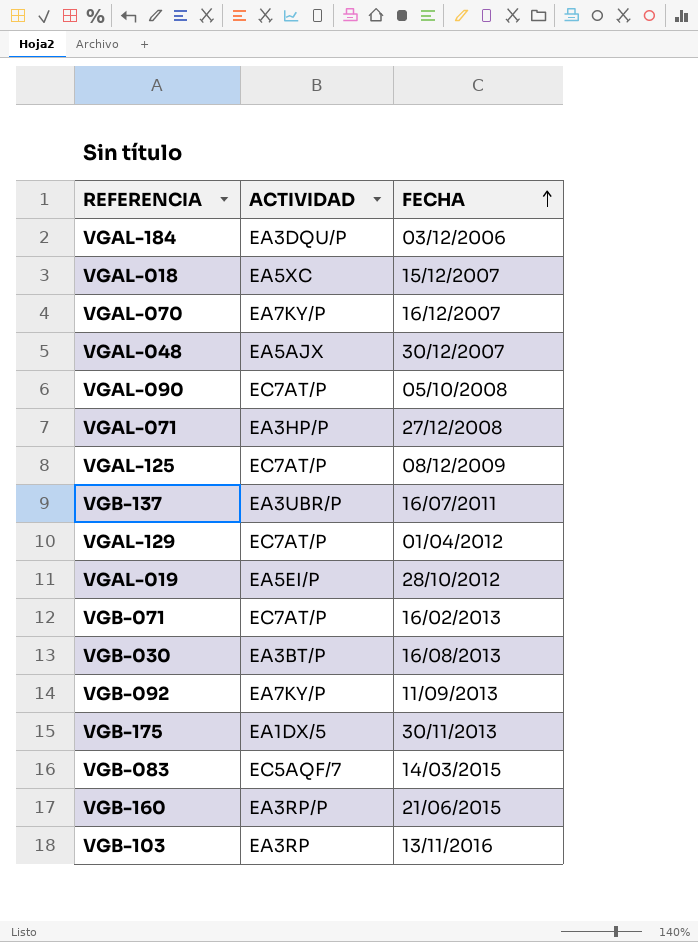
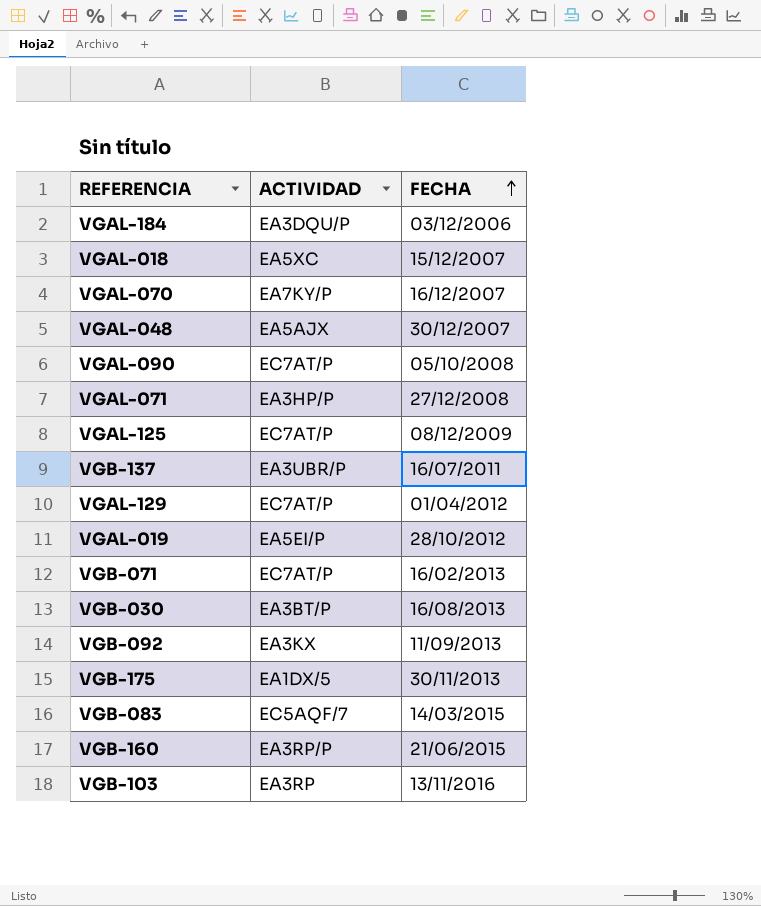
VGB-092 | ACTIVIDAD: EA7KY/P -> EA3KX

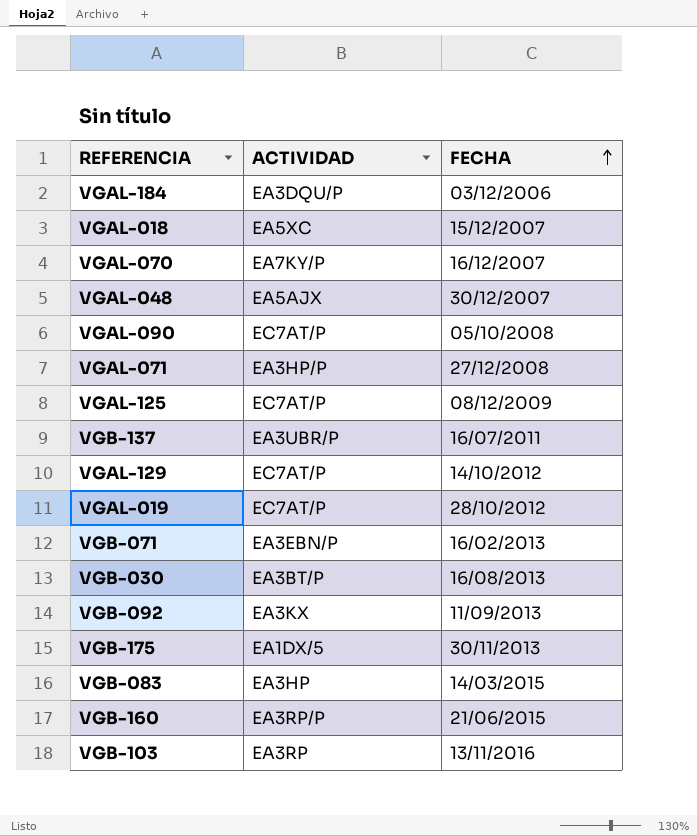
VGAL-129 | FECHA: 01/04/2012 -> 14/10/2012
VGAL-019 | ACTIVIDAD: EA5EI/P -> EC7AT/P
VGB-071 | ACTIVIDAD: EC7AT/P -> EA3EBN/P
VGB-083 | ACTIVIDAD: EC5AQF/7 -> EA3HP

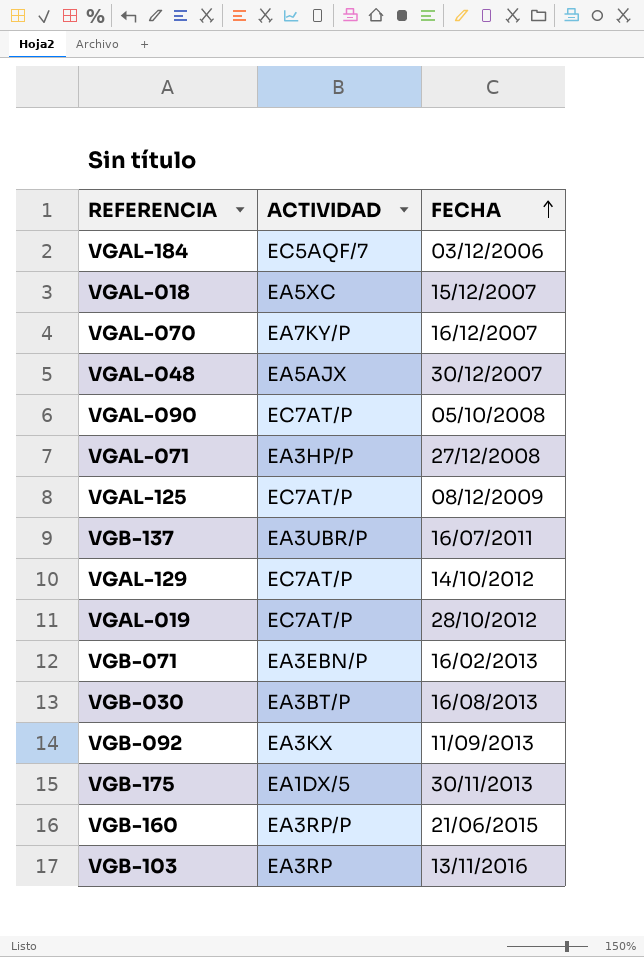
row VGB-083: EA3HP | 14/03/2015 -> none
VGAL-184 | ACTIVIDAD: EA3DQU/P -> EC5AQF/7

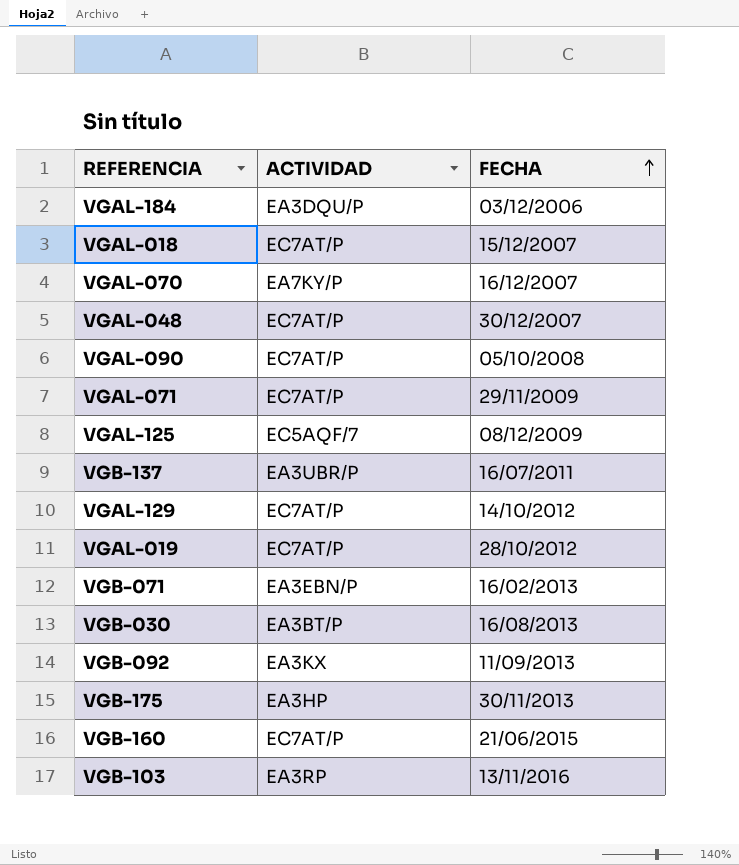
VGAL-184 | ACTIVIDAD: EC5AQF/7 -> EA3DQU/P
VGAL-018 | ACTIVIDAD: EA5XC -> EC7AT/P
VGAL-048 | ACTIVIDAD: EA5AJX -> EC7AT/P
VGAL-071 | ACTIVIDAD: EA3HP/P -> EC7AT/P
VGAL-071 | FECHA: 27/12/2008 -> 29/11/2009
VGAL-125 | ACTIVIDAD: EC7AT/P -> EC5AQF/7
VGB-175 | ACTIVIDAD: EA1DX/5 -> EA3HP
VGB-160 | ACTIVIDAD: EA3RP/P -> EC7AT/P

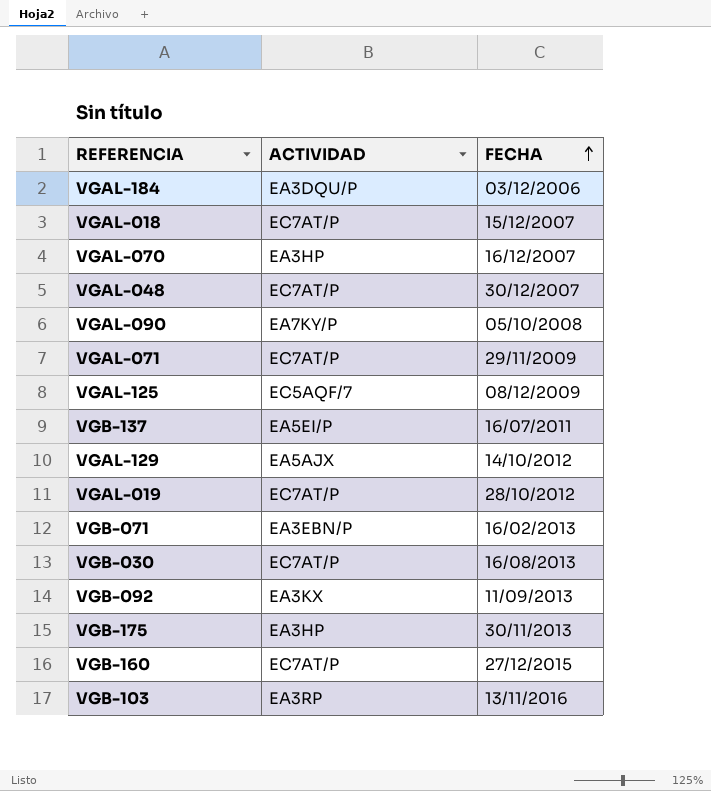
VGAL-070 | ACTIVIDAD: EA7KY/P -> EA3HP
VGAL-090 | ACTIVIDAD: EC7AT/P -> EA7KY/P
VGB-137 | ACTIVIDAD: EA3UBR/P -> EA5EI/P
VGAL-129 | ACTIVIDAD: EC7AT/P -> EA5AJX
VGB-030 | ACTIVIDAD: EA3BT/P -> EC7AT/P
VGB-160 | FECHA: 21/06/2015 -> 27/12/2015

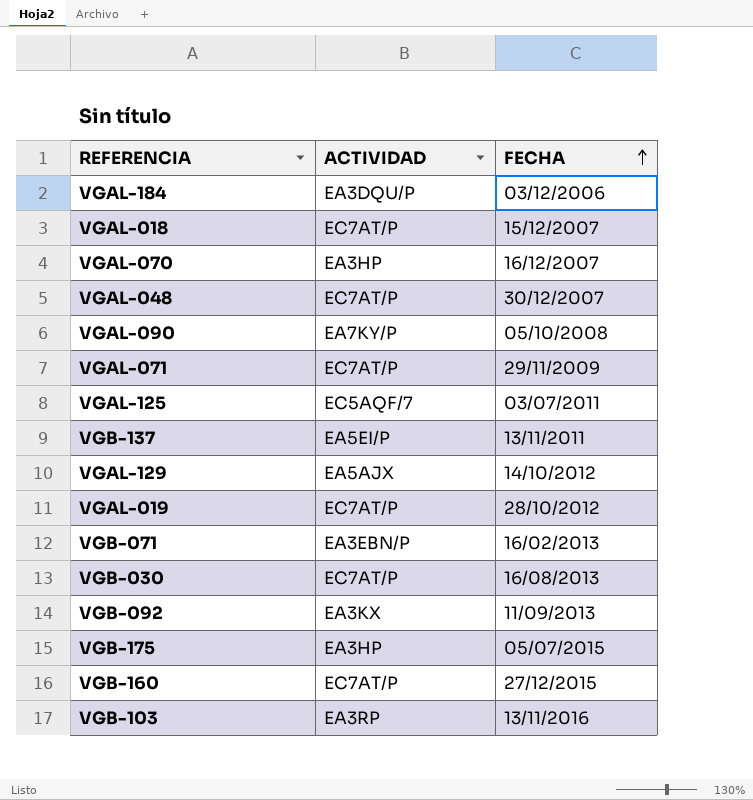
VGAL-125 | FECHA: 08/12/2009 -> 03/07/2011
VGB-137 | FECHA: 16/07/2011 -> 13/11/2011
VGB-175 | FECHA: 30/11/2013 -> 05/07/2015

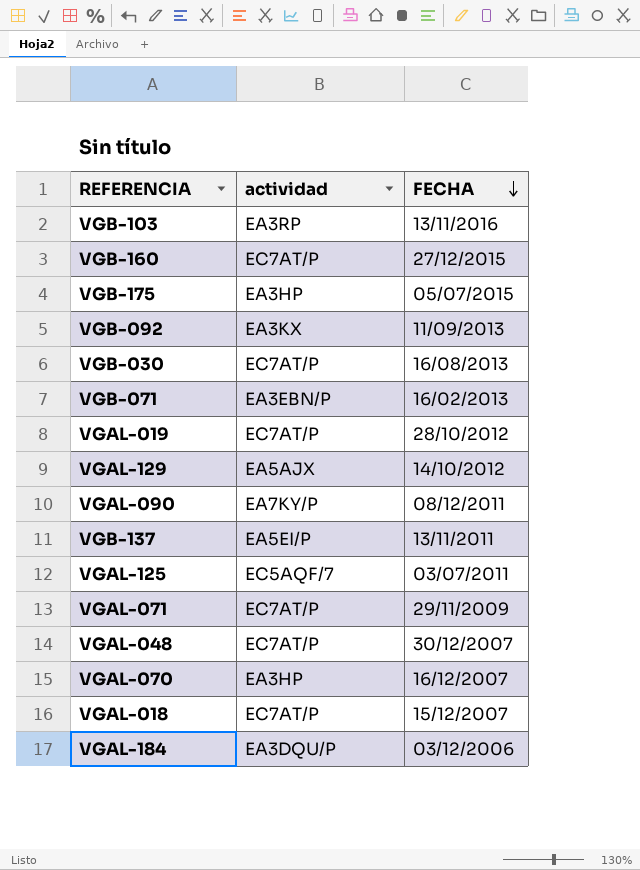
row order: FECHA ascending -> FECHA descending
column name: ACTIVIDAD -> actividad
VGAL-090 | FECHA: 05/10/2008 -> 08/12/2011

